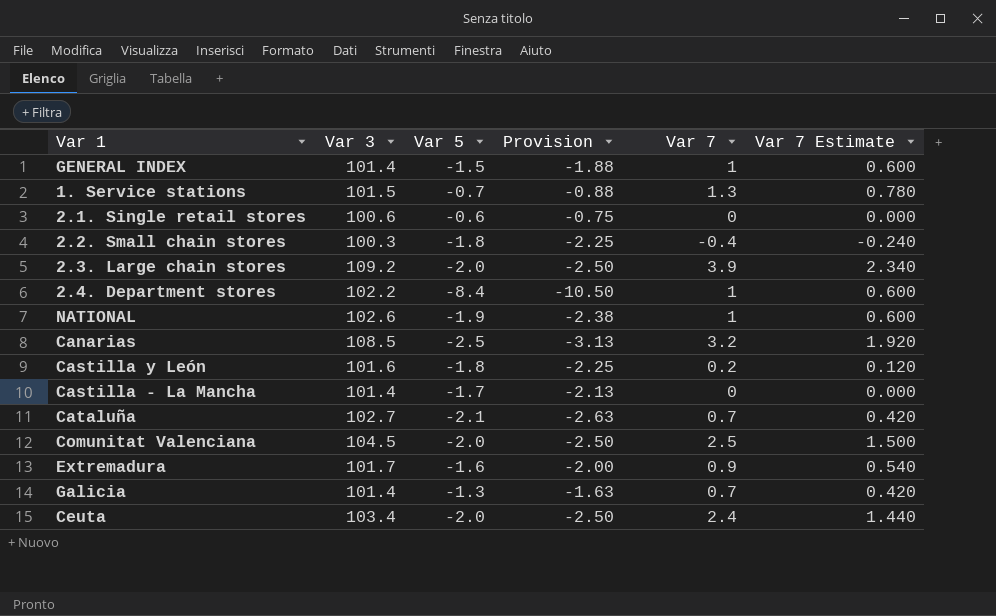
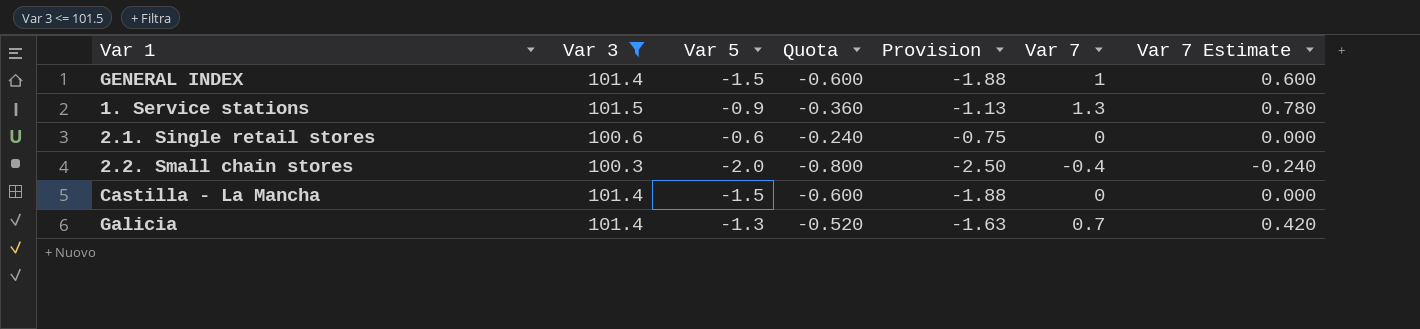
filter: none -> Var 3 <= 101.5
column Quota | formula: none -> [Var 5] * 0.4
1. Service stations | Var 5: -0.7 -> -0.9
1. Service stations | Provision: -0.88 -> -1.13
2.2. Small chain stores | Var 5: -1.8 -> -2.0
2.2. Small chain stores | Provision: -2.25 -> -2.50
Castilla - La Mancha | Var 5: -1.7 -> -1.5
Castilla - La Mancha | Provision: -2.13 -> -1.88

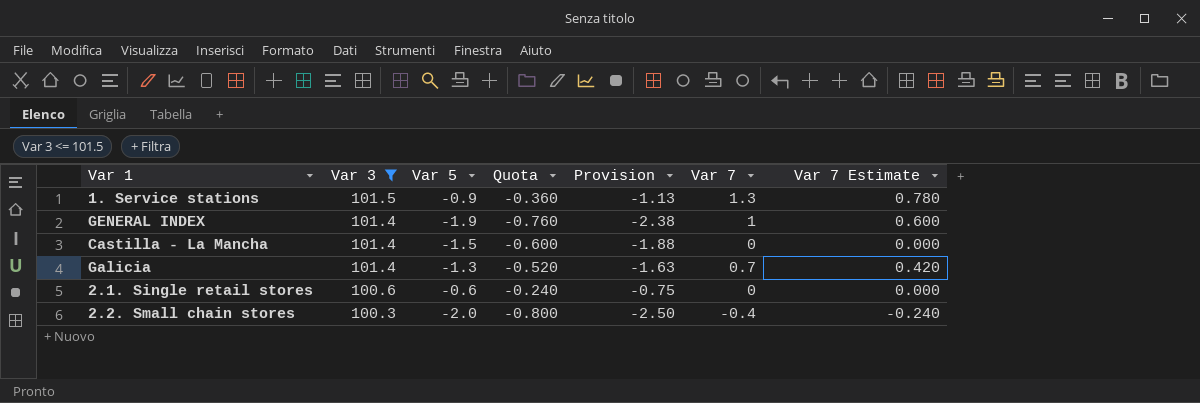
row order: none -> Var 3 descending
GENERAL INDEX | Var 5: -1.5 -> -1.9
GENERAL INDEX | Quota: -0.600 -> -0.760
GENERAL INDEX | Provision: -1.88 -> -2.38

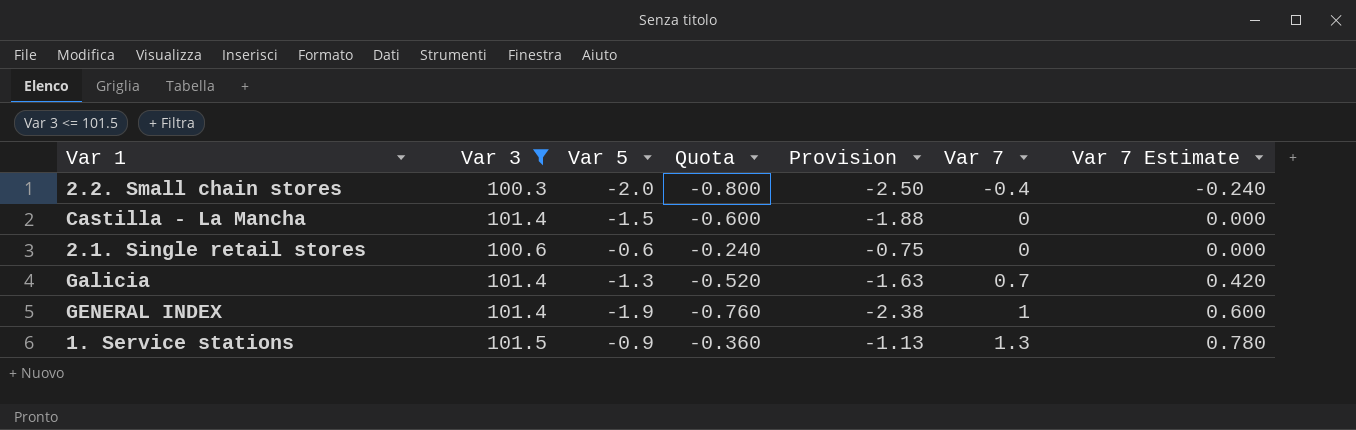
row order: Var 3 descending -> Var 7 ascending

